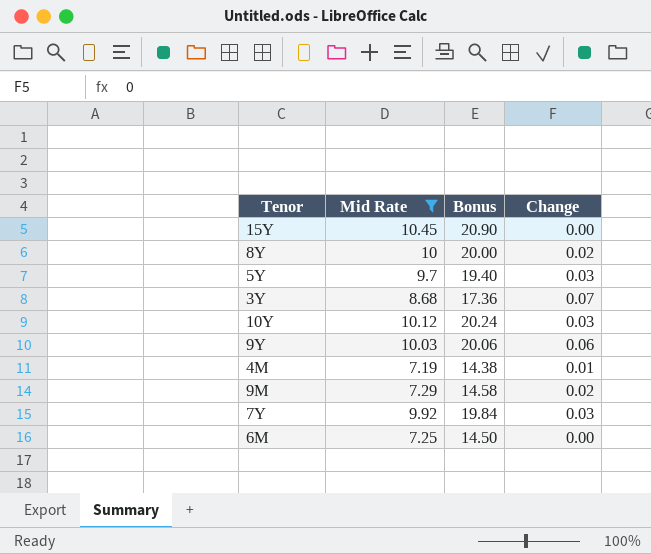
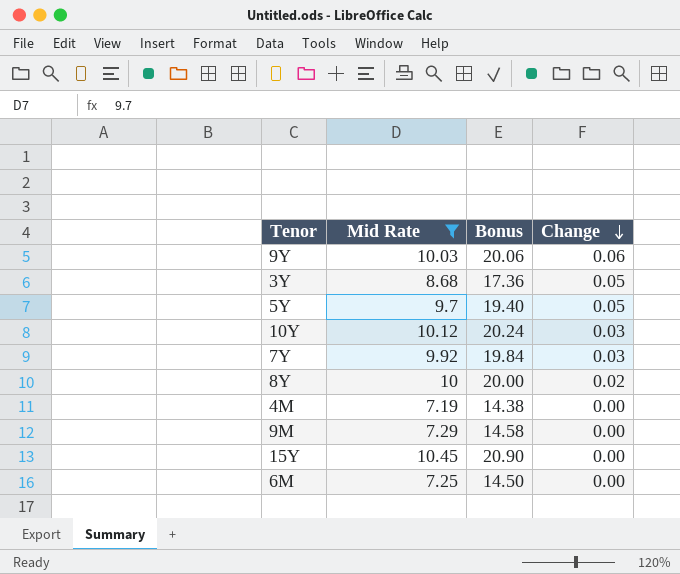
row order: none -> Change descending
3Y | Change: 0.07 -> 0.05
5Y | Change: 0.03 -> 0.05
4M | Change: 0.01 -> 0.00
9M | Change: 0.02 -> 0.00

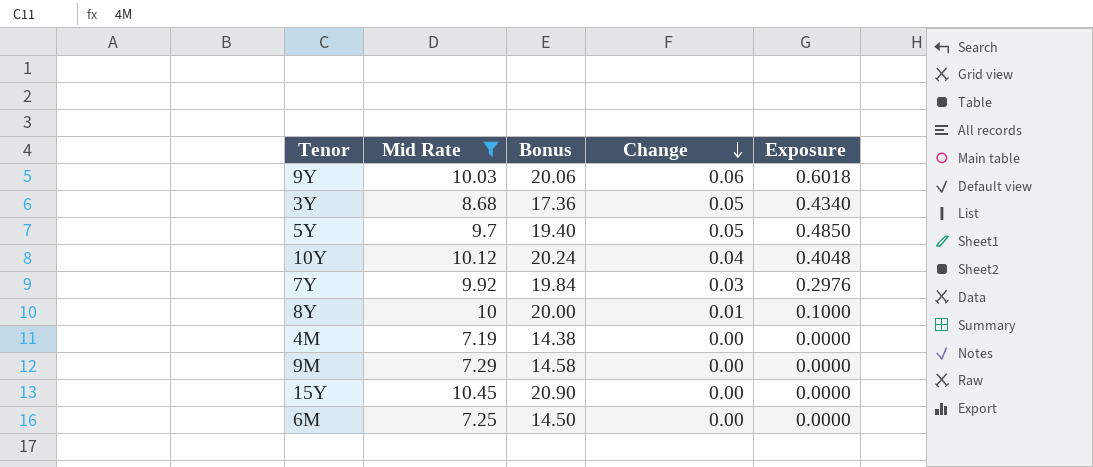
column Exposure | formula: none -> [Mid Rate] * [Change]
10Y | Change: 0.03 -> 0.04
8Y | Change: 0.02 -> 0.01

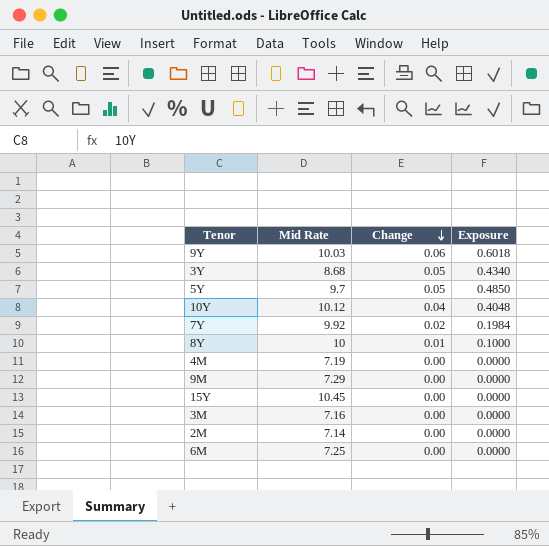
filter: Mid Rate >= 7.19 -> none
column Bonus | formula: [Mid Rate] * 2 -> none
7Y | Change: 0.03 -> 0.02
7Y | Exposure: 0.2976 -> 0.1984

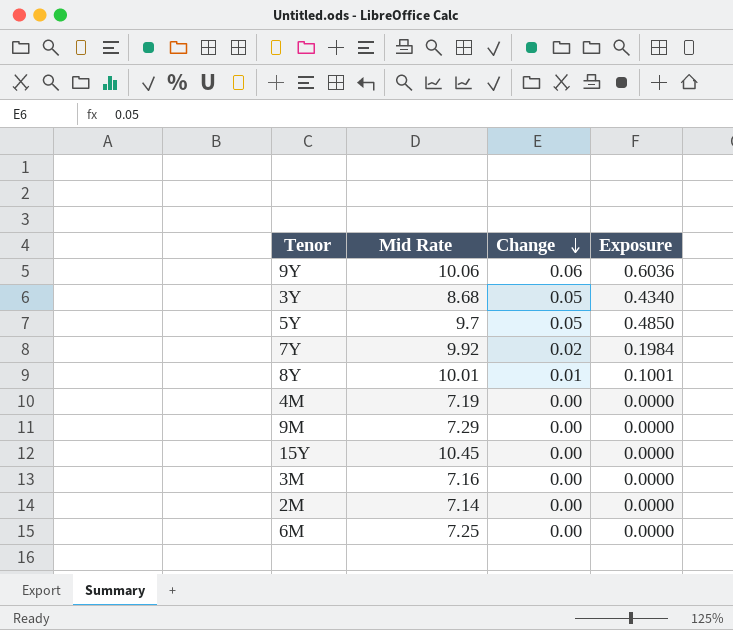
row 10Y: 10.12 | 0.04 | 0.4048 -> none
9Y | Mid Rate: 10.03 -> 10.06
9Y | Exposure: 0.6018 -> 0.6036
8Y | Mid Rate: 10 -> 10.01
8Y | Exposure: 0.1000 -> 0.1001

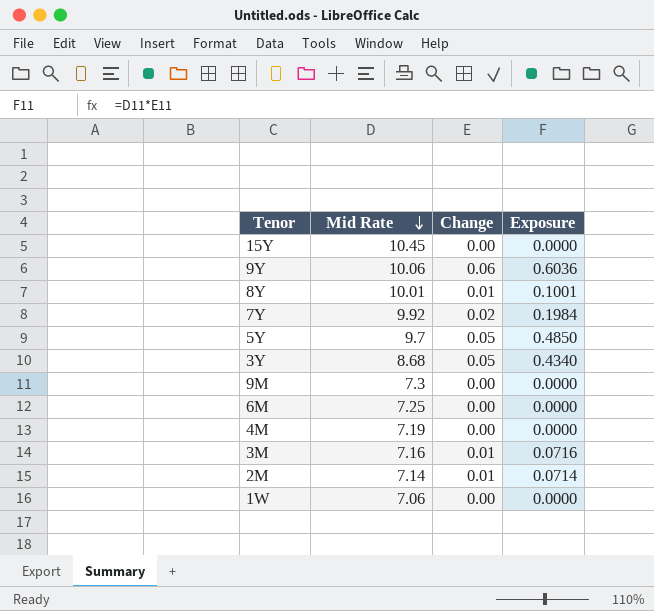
row order: Change descending -> Mid Rate descending
9M | Mid Rate: 7.29 -> 7.3
3M | Change: 0.00 -> 0.01
3M | Exposure: 0.0000 -> 0.0716
2M | Change: 0.00 -> 0.01
2M | Exposure: 0.0000 -> 0.0714
row 1W: none -> 7.06 | 0.00 | 0.0000

